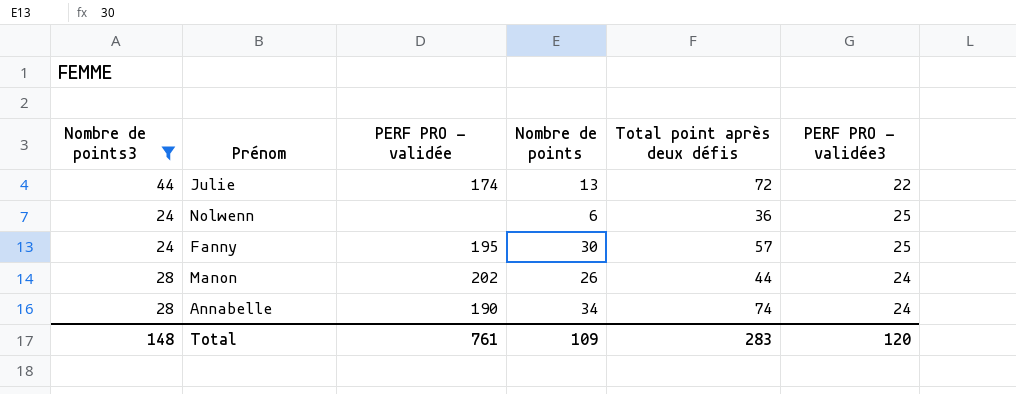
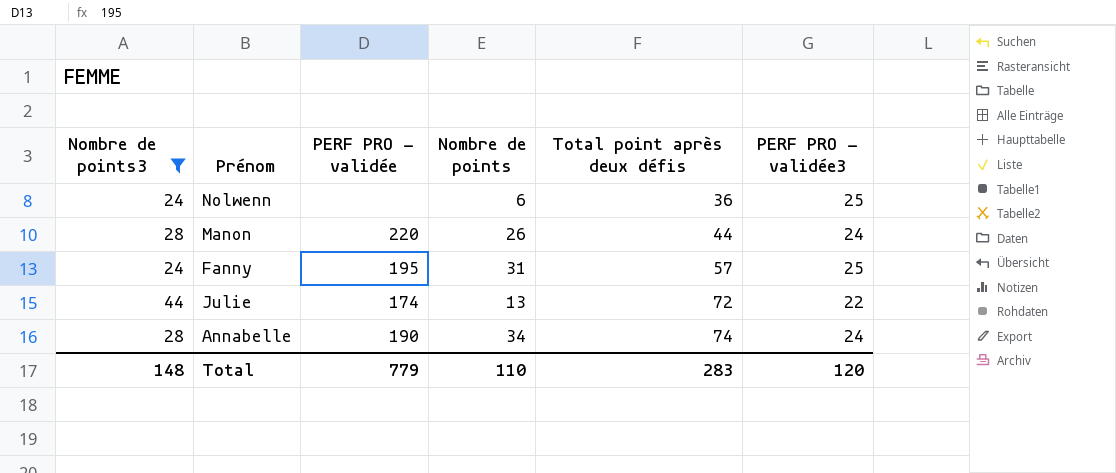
row order: none -> Total point après deux défis ascending
Manon | PERF PRO - validée: 202 -> 220
Fanny | Nombre de points: 30 -> 31
Total | PERF PRO - validée: 761 -> 779
Total | Nombre de points: 109 -> 110

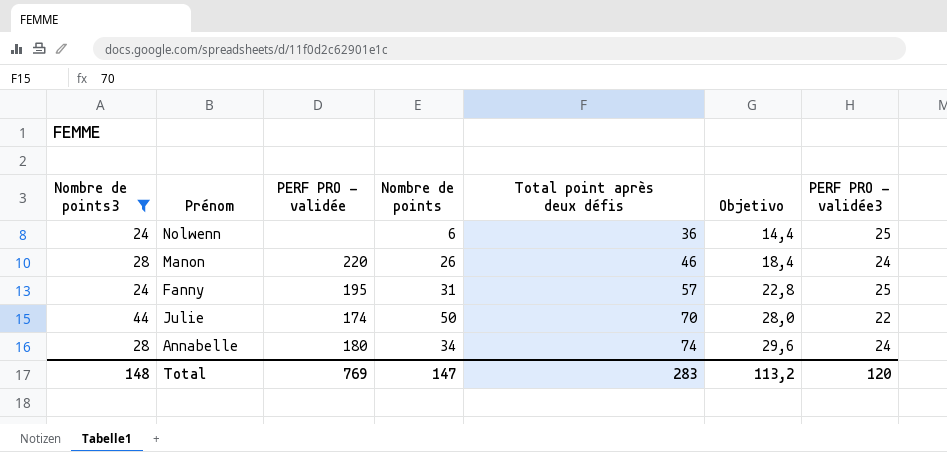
column Objetivo | formula: none -> [Total point après deux défis] * 0,4
Manon | Total point après deux défis: 44 -> 46
Julie | Nombre de points: 13 -> 50
Julie | Total point après deux défis: 72 -> 70
Annabelle | PERF PRO - validée: 190 -> 180
Total | PERF PRO - validée: 779 -> 769
Total | Nombre de points: 110 -> 147

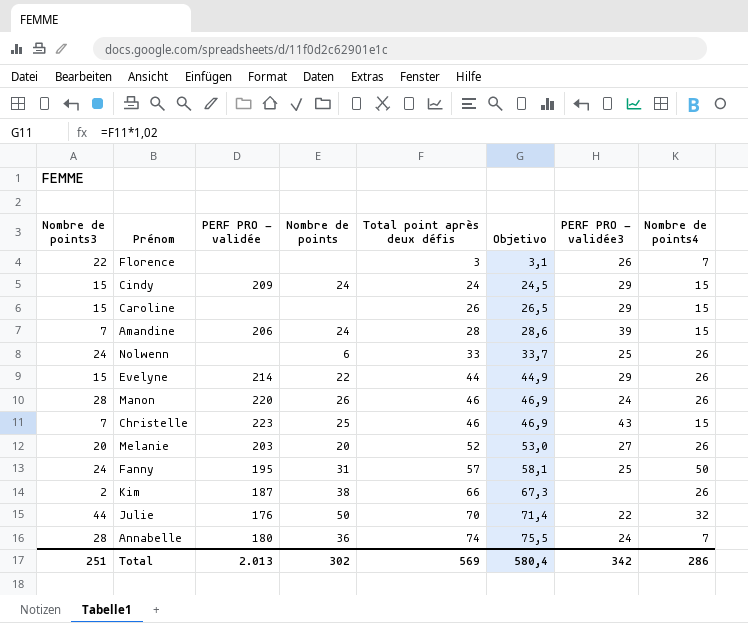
filter: Nombre de points3 >= 24 -> none
column Objetivo | formula: [Total point après deux défis] * 0,4 -> [Total point après deux défis] * 1,02
column Nombre de points4 | position: none -> 8
Nolwenn | Total point après deux défis: 36 -> 33
Julie | PERF PRO - validée: 174 -> 176
Annabelle | Nombre de points: 34 -> 36
Total | Nombre de points3: 148 -> 251
Total | PERF PRO - validée: 769 -> 2.013
Total | Nombre de points: 147 -> 302
Total | Total point après deux défis: 283 -> 569
Total | Objetivo: 113,2 -> 580,4
Total | PERF PRO - validée3: 120 -> 342

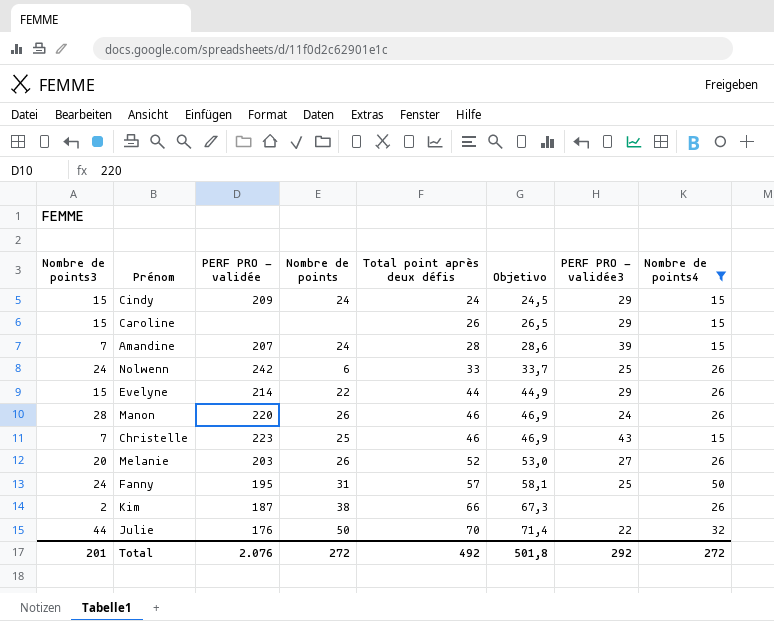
filter: none -> Nombre de points4 != 7
Amandine | PERF PRO - validée: 206 -> 207
Nolwenn | PERF PRO - validée: none -> 242
Melanie | Nombre de points: 20 -> 26
Total | Nombre de points3: 251 -> 201
Total | PERF PRO - validée: 2.013 -> 2.076
Total | Nombre de points: 302 -> 272
Total | Total point après deux défis: 569 -> 492
Total | Objetivo: 580,4 -> 501,8
Total | PERF PRO - validée3: 342 -> 292
Total | Nombre de points4: 286 -> 272

